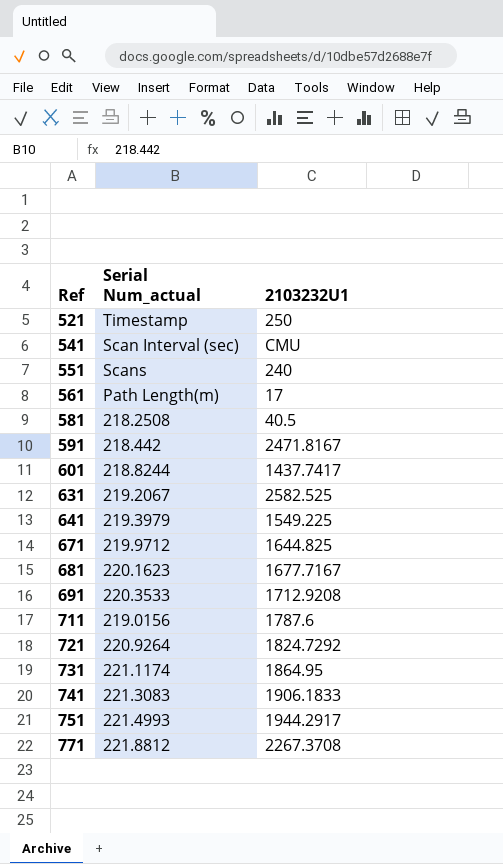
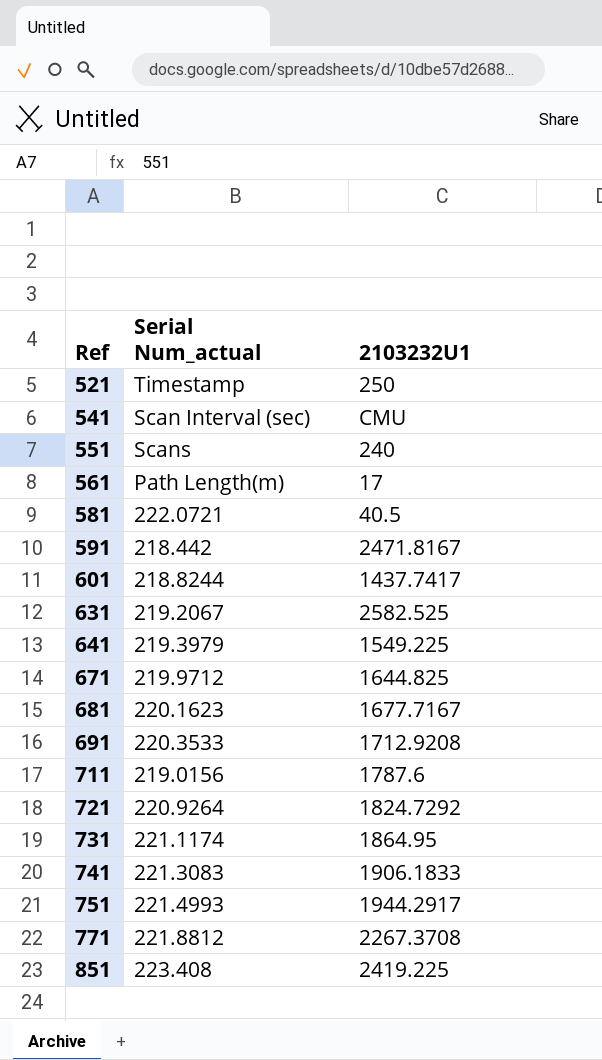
581 | Serial Num_actual: 218.2508 -> 222.0721
row 851: none -> 223.408 | 2419.225

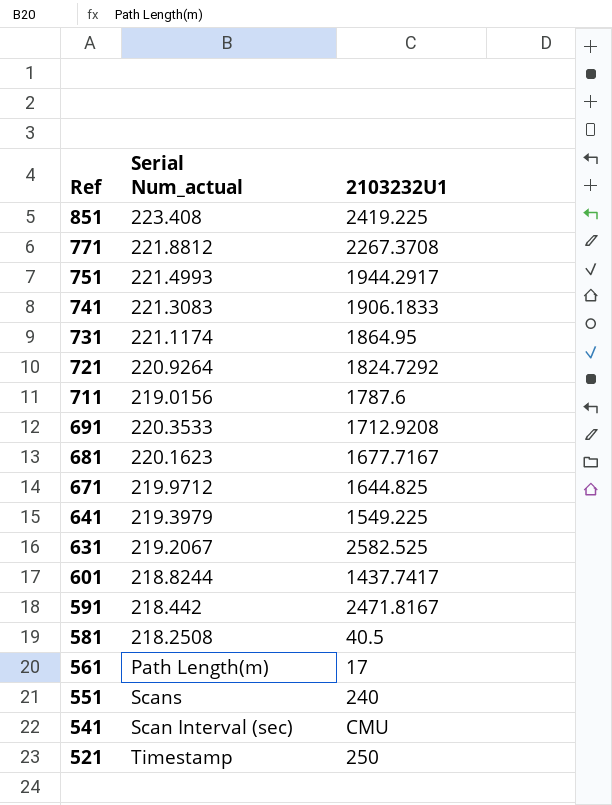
row order: Ref ascending -> Ref descending
581 | Serial Num_actual: 222.0721 -> 218.2508

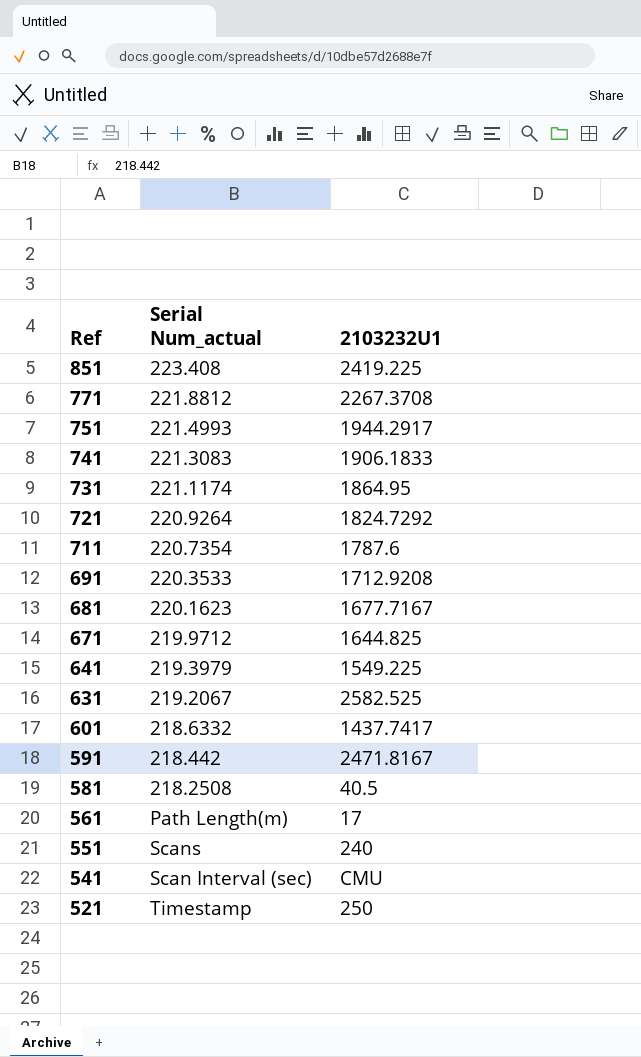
711 | Serial Num_actual: 219.0156 -> 220.7354
601 | Serial Num_actual: 218.8244 -> 218.6332

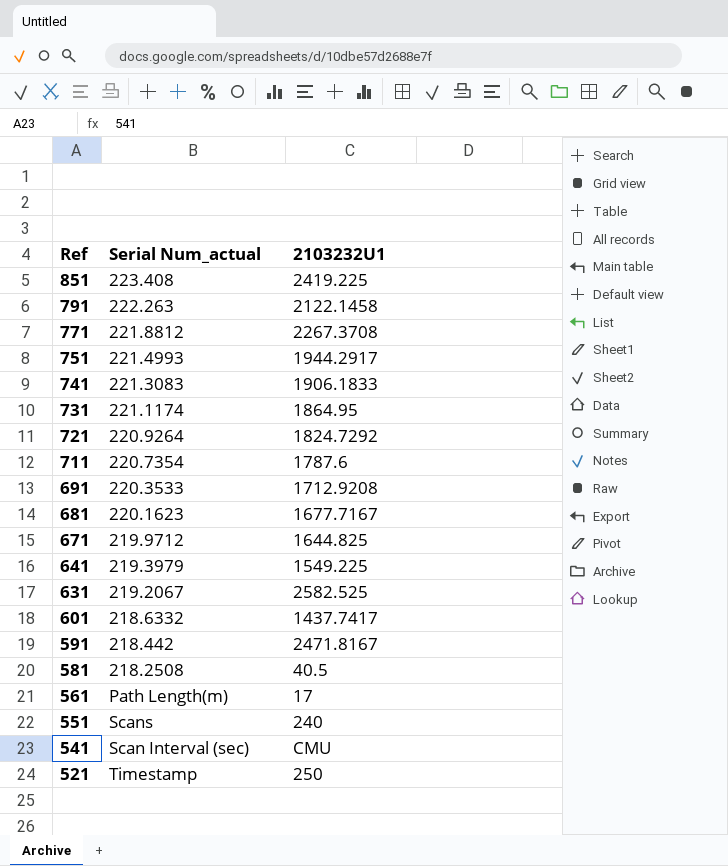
row 791: none -> 222.263 | 2122.1458

